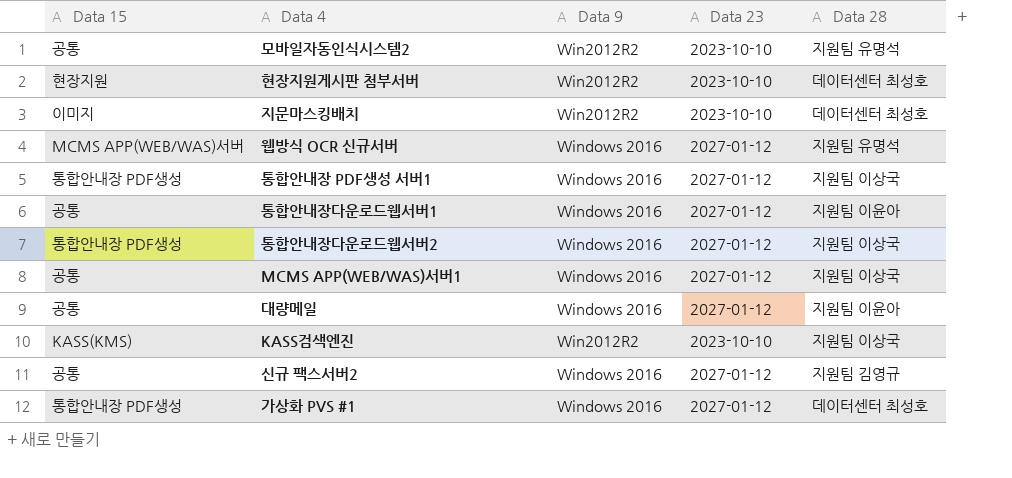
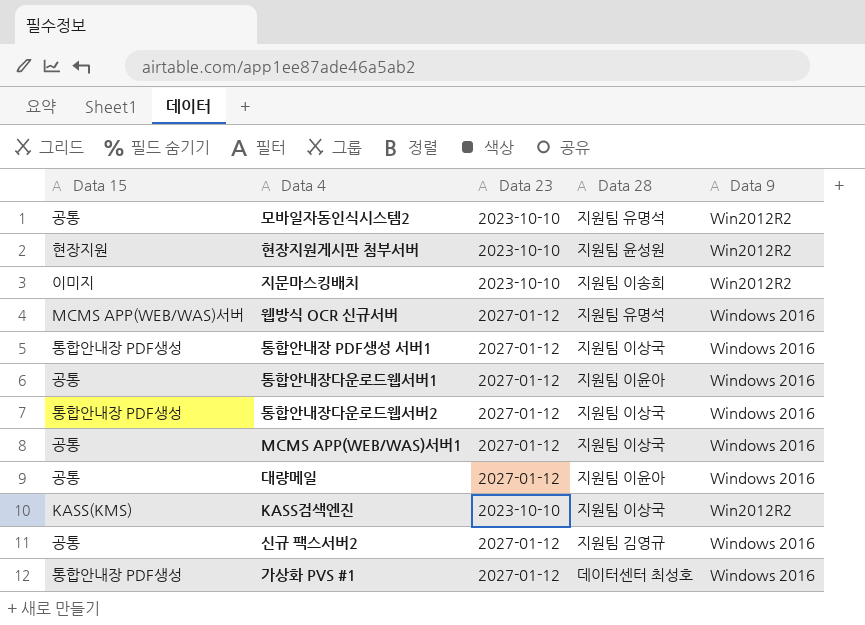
column Data 9 | position: 3 -> 5
현장지원게시판 첨부서버 | Data 28: 데이터센터 최성호 -> 지원팀 윤성원
지문마스킹배치 | Data 28: 데이터센터 최성호 -> 지원팀 이송희

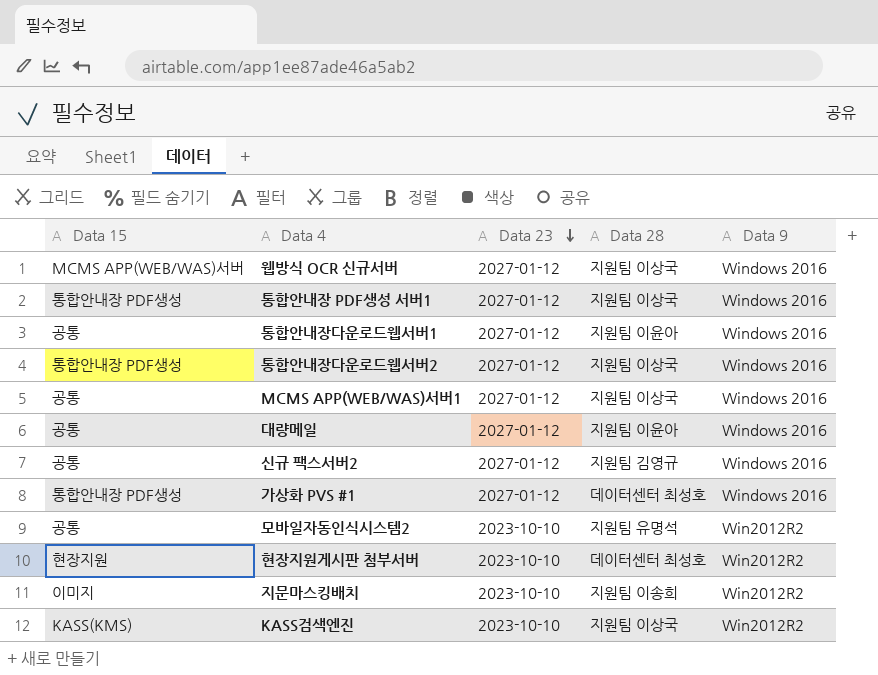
row order: none -> Data 23 descending
웹방식 OCR 신규서버 | Data 28: 지원팀 유명석 -> 지원팀 이상국
현장지원게시판 첨부서버 | Data 28: 지원팀 윤성원 -> 데이터센터 최성호

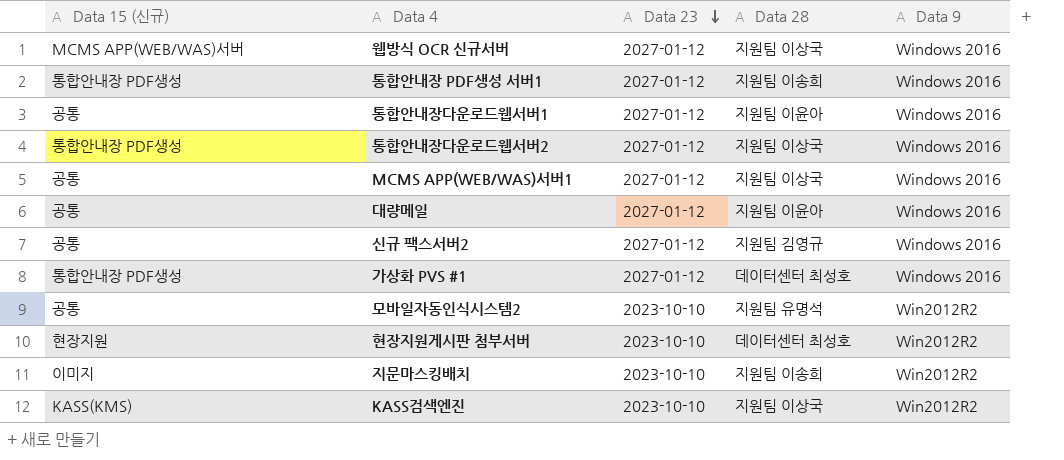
column name: Data 15 -> Data 15 (신규)
통합안내장 PDF생성 서버1 | Data 28: 지원팀 이상국 -> 지원팀 이송희

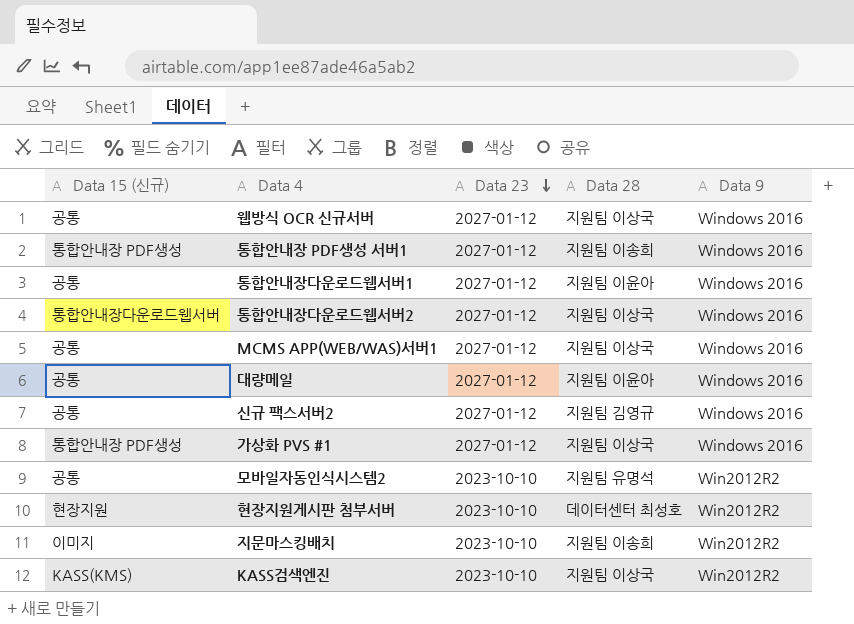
웹방식 OCR 신규서버 | Data 15 (신규): MCMS APP(WEB/WAS)서버 -> 공통
통합안내장다운로드웹서버2 | Data 15 (신규): 통합안내장 PDF생성 -> 통합안내장다운로드웹서버
가상화 PVS #1 | Data 28: 데이터센터 최성호 -> 지원팀 이상국

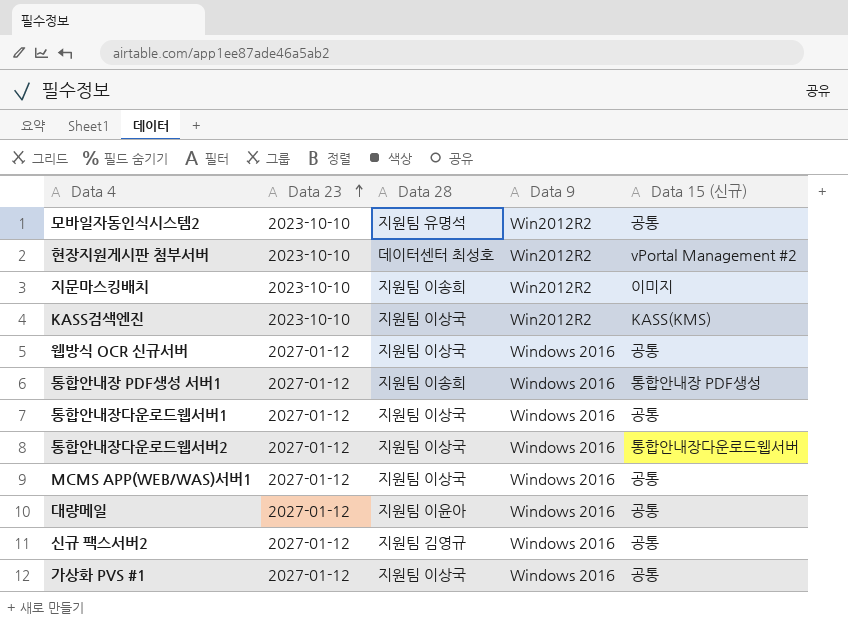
row order: Data 23 descending -> Data 23 ascending
column Data 15 (신규) | position: 1 -> 5
현장지원게시판 첨부서버 | Data 15 (신규): 현장지원 -> vPortal Management #2
통합안내장다운로드웹서버1 | Data 28: 지원팀 이윤아 -> 지원팀 이상국
가상화 PVS #1 | Data 15 (신규): 통합안내장 PDF생성 -> 공통

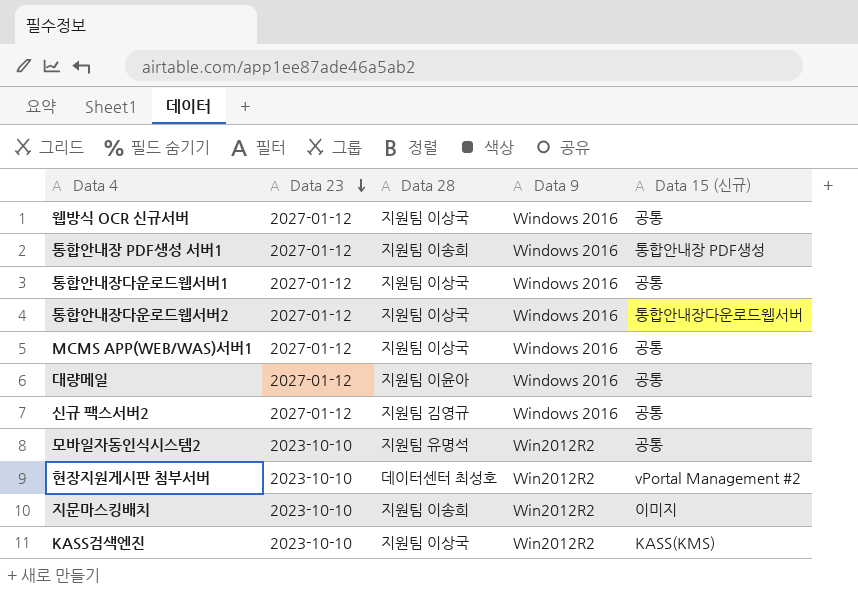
row order: Data 23 ascending -> Data 23 descending
row 가상화 PVS #1: 2027-01-12 | 지원팀 이상국 | Windows 2016 | 공통 -> none

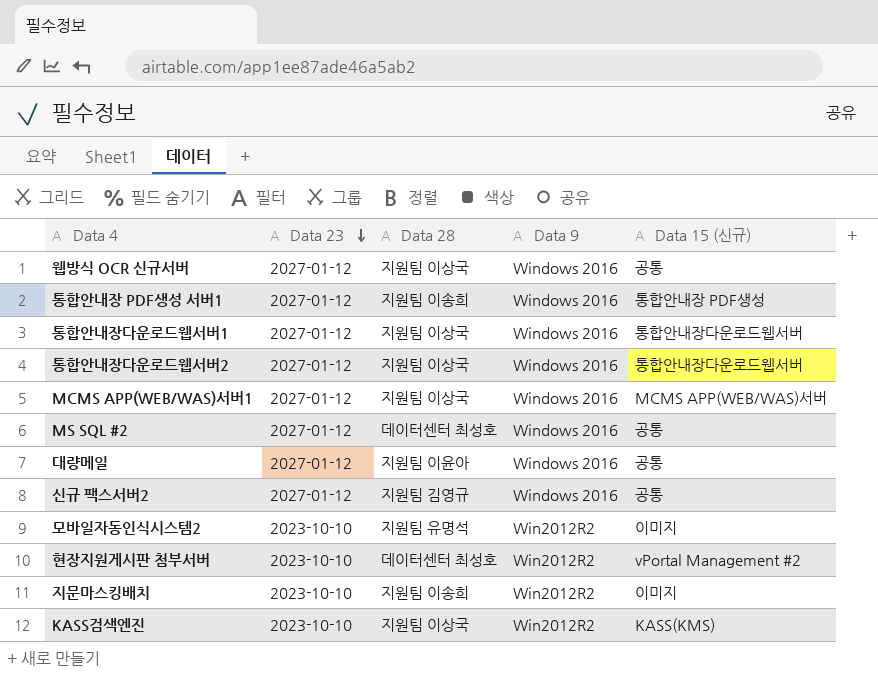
통합안내장다운로드웹서버1 | Data 15 (신규): 공통 -> 통합안내장다운로드웹서버
MCMS APP(WEB/WAS)서버1 | Data 15 (신규): 공통 -> MCMS APP(WEB/WAS)서버
row MS SQL #2: none -> 2027-01-12 | 데이터센터 최성호 | Windows 2016 | 공통
모바일자동인식시스템2 | Data 15 (신규): 공통 -> 이미지

